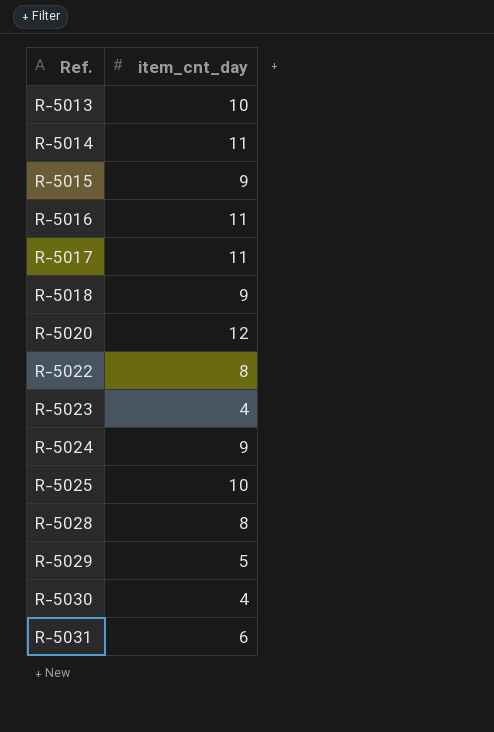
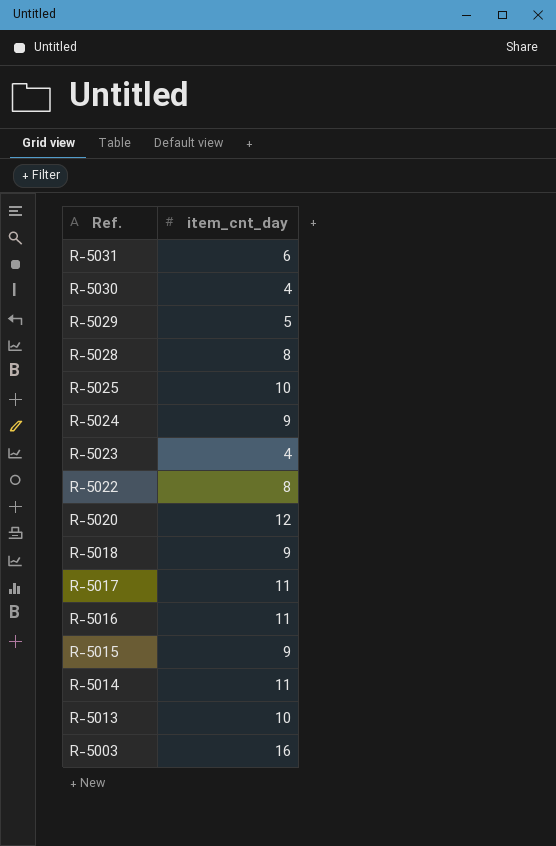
row order: Ref. ascending -> Ref. descending
row R-5003: none -> 16

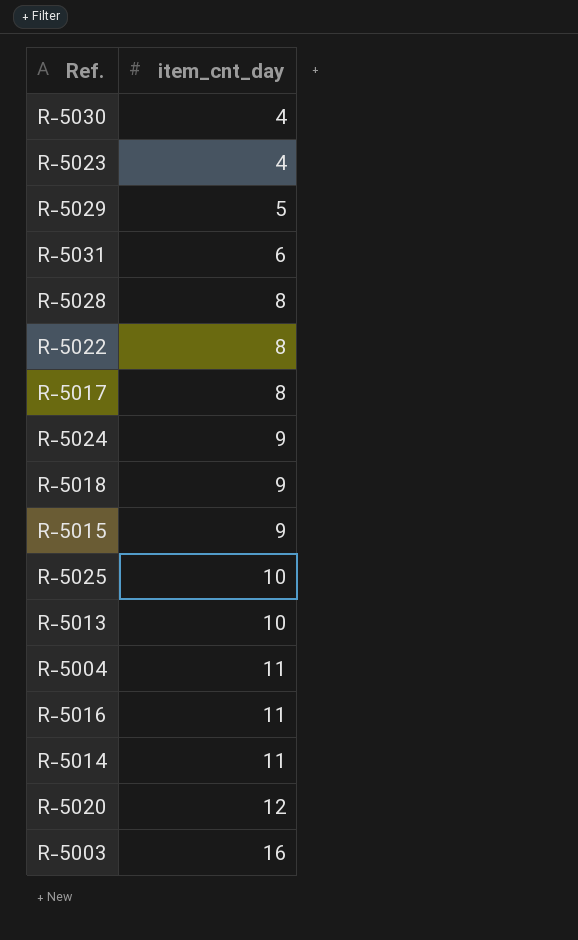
row order: Ref. descending -> item_cnt_day ascending
R-5017 | item_cnt_day: 11 -> 8
row R-5004: none -> 11

